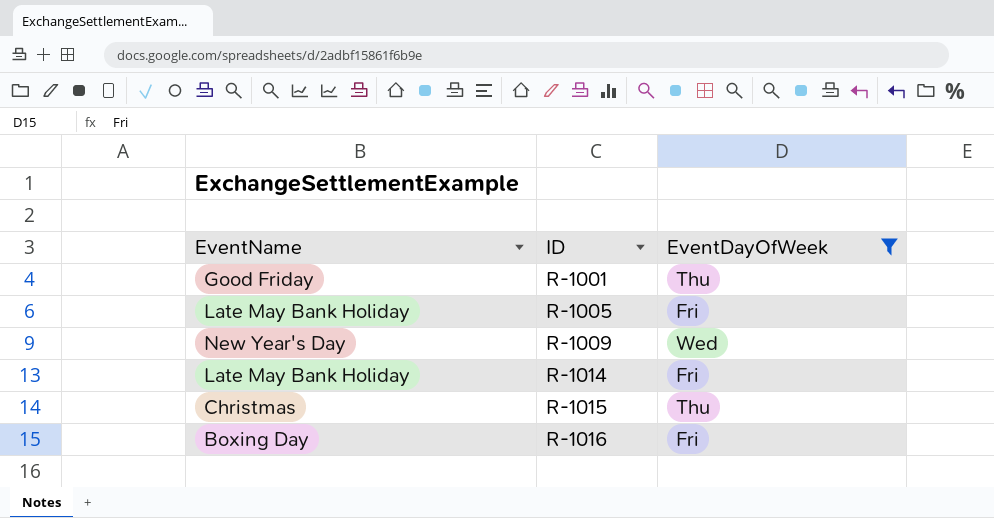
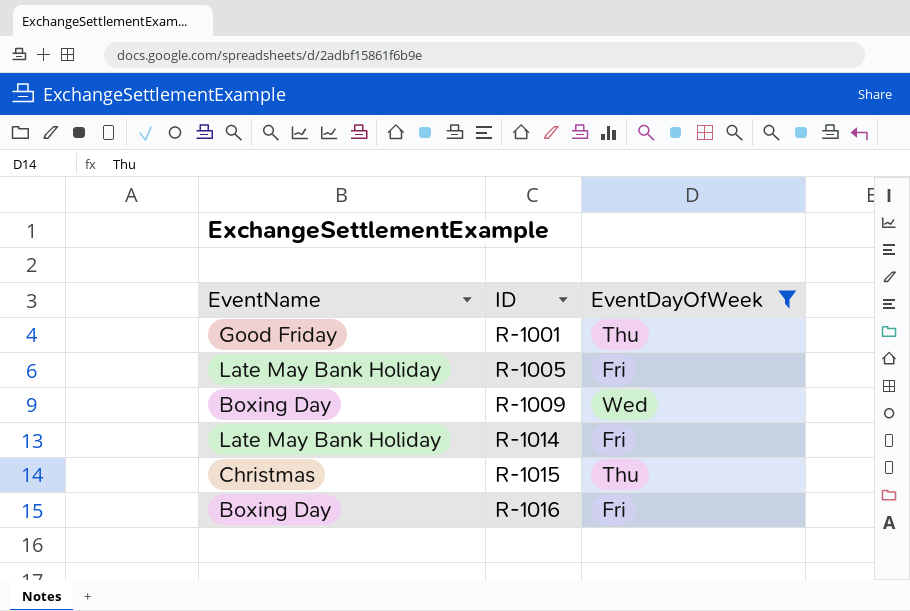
R-1009 | EventName: New Year's Day -> Boxing Day

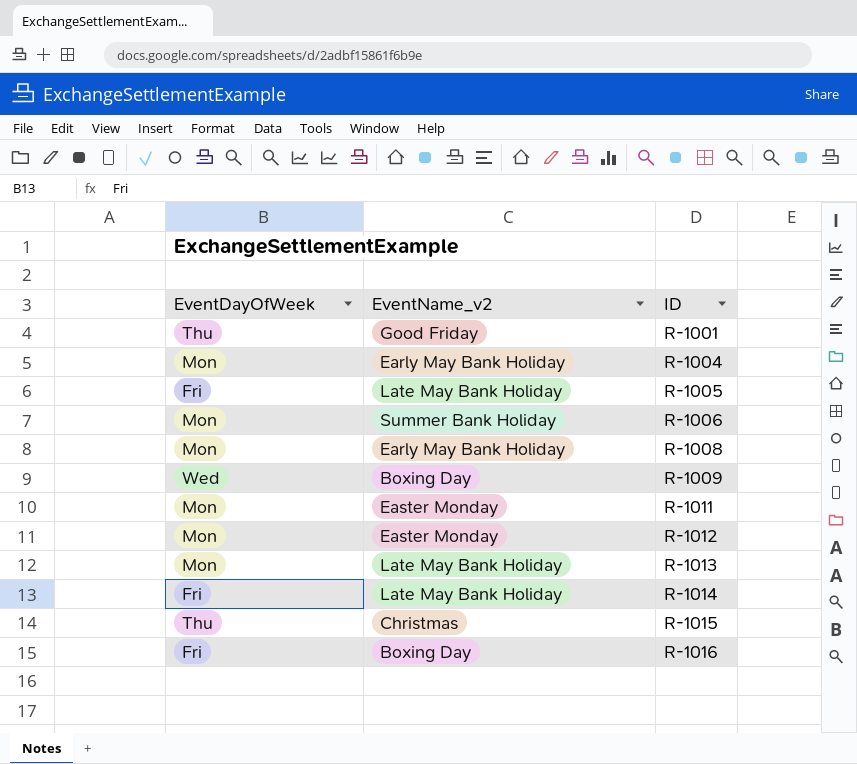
filter: EventDayOfWeek != Mon -> none
column EventDayOfWeek | position: 3 -> 1
column name: EventName -> EventName_v2

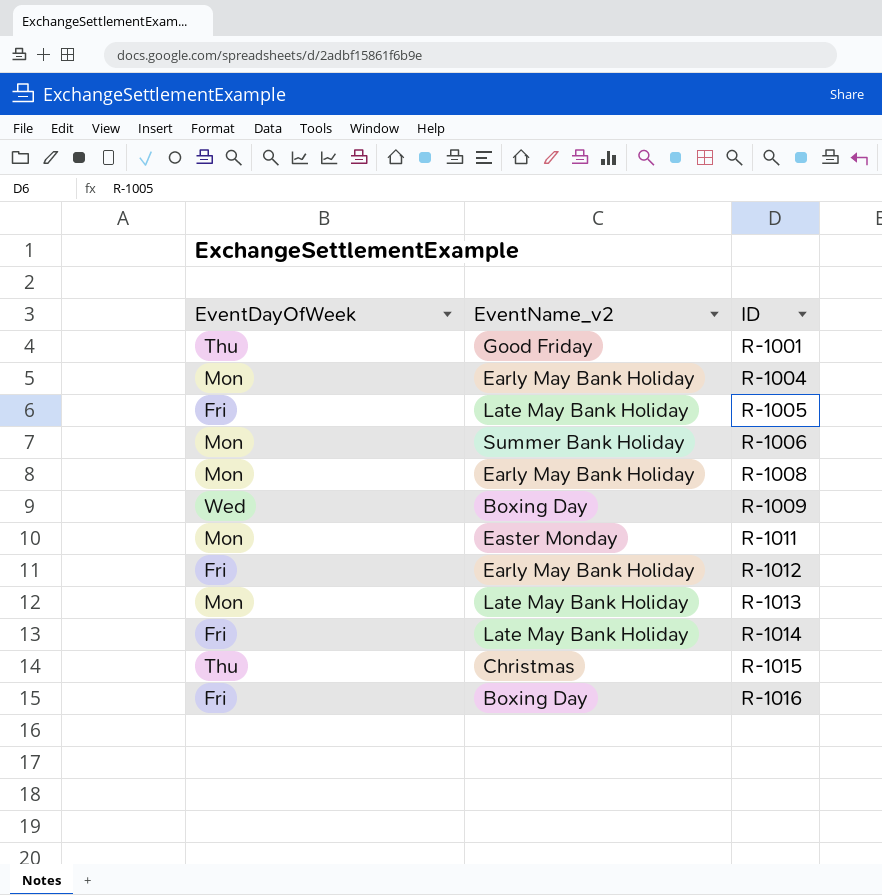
R-1012 | EventDayOfWeek: Mon -> Fri
R-1012 | EventName_v2: Easter Monday -> Early May Bank Holiday

